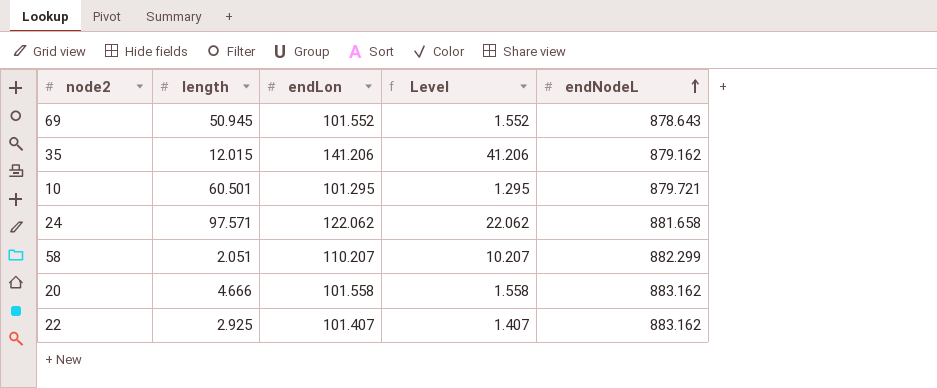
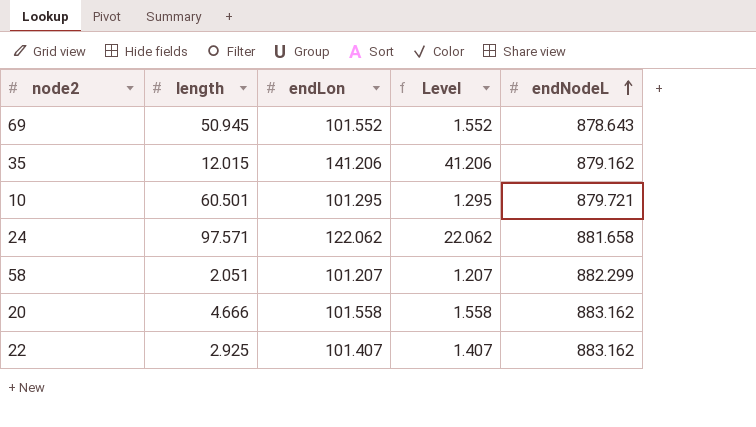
58 | endLon: 110.207 -> 101.207
58 | Level: 10.207 -> 1.207

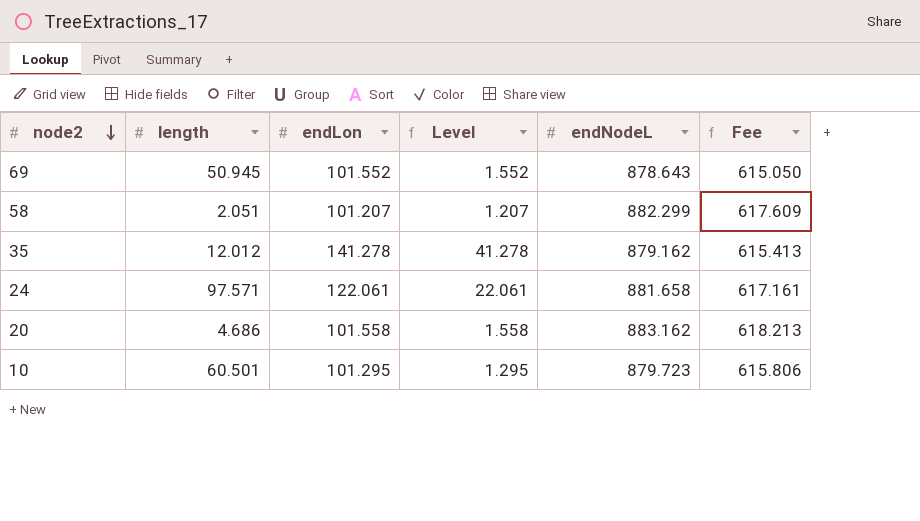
row order: endNodeL ascending -> node2 descending
column Fee | formula: none -> [endNodeL] * 0.7
row 22: 2.925 | 101.407 | 1.407 | 883.162 -> none
35 | length: 12.015 -> 12.012
35 | endLon: 141.206 -> 141.278
35 | Level: 41.206 -> 41.278
24 | endLon: 122.062 -> 122.061
24 | Level: 22.062 -> 22.061
20 | length: 4.666 -> 4.686
10 | endNodeL: 879.721 -> 879.723

